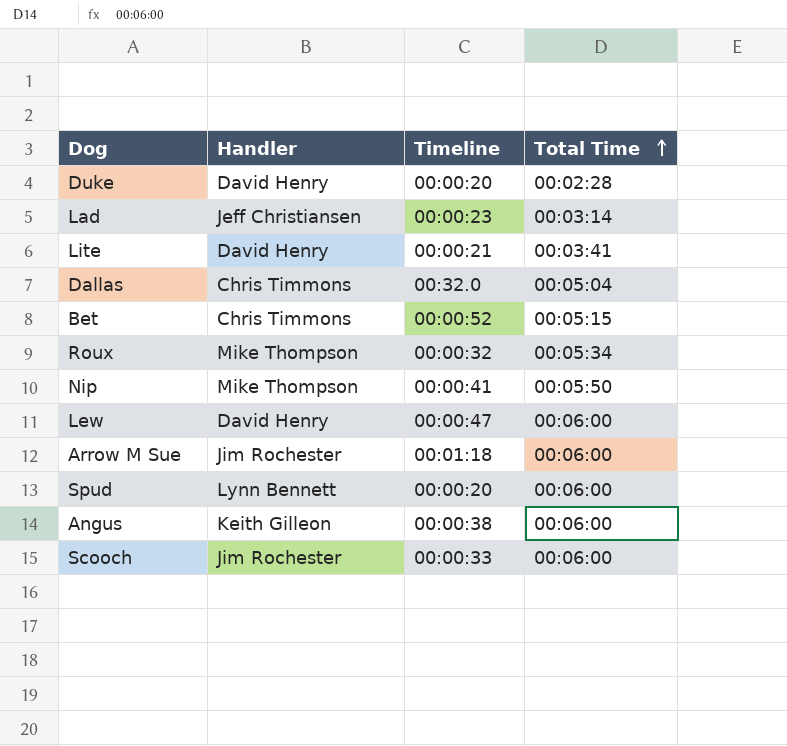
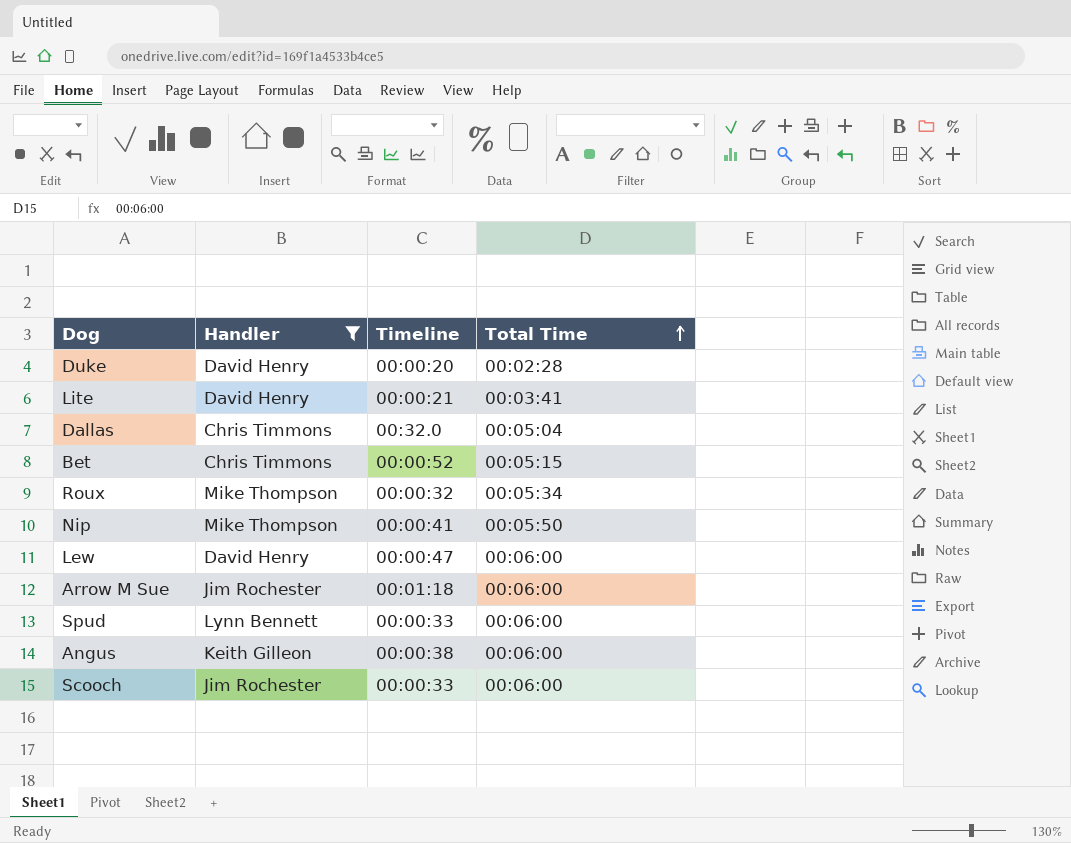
filter: none -> Handler != Jeff Christiansen
Spud | Timeline: 00:00:20 -> 00:00:33

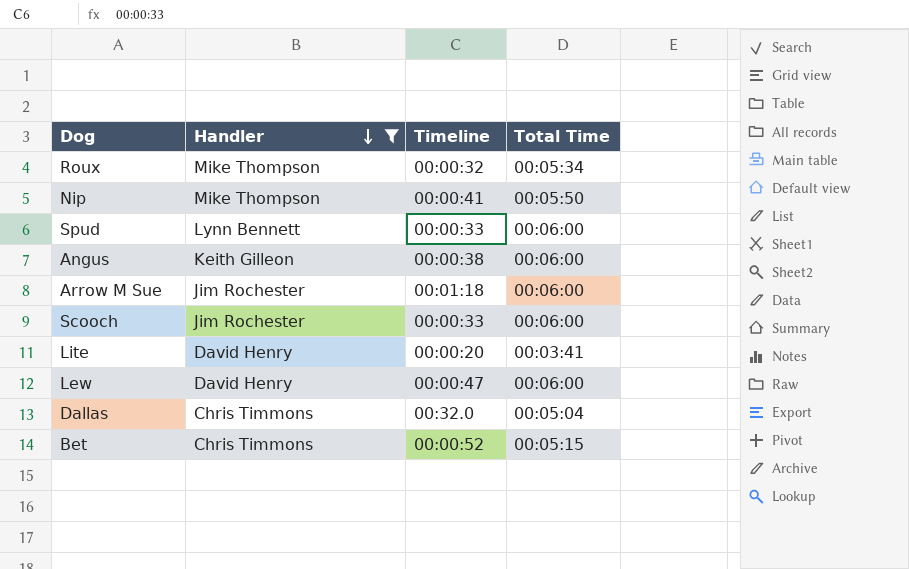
row order: Total Time ascending -> Handler descending
row Duke: David Henry | 00:00:20 | 00:02:28 -> none
Lite | Timeline: 00:00:21 -> 00:00:20

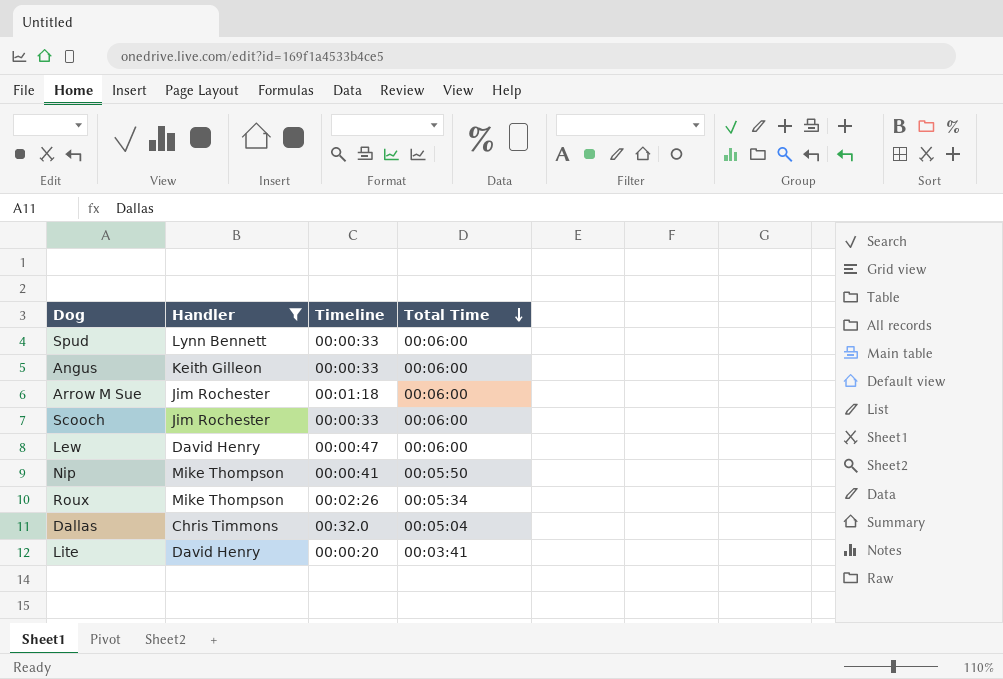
row order: Handler descending -> Total Time descending
row Bet: Chris Timmons | 00:00:52 | 00:05:15 -> none
Angus | Timeline: 00:00:38 -> 00:00:33
Roux | Timeline: 00:00:32 -> 00:02:26

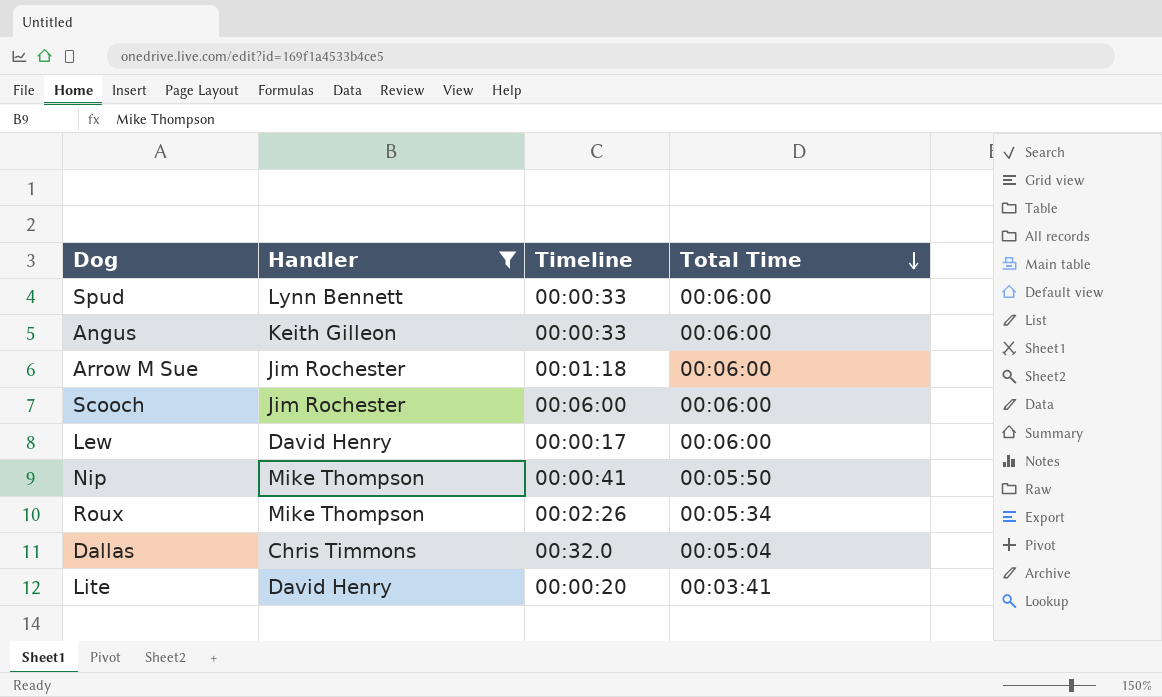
Scooch | Timeline: 00:00:33 -> 00:06:00
Lew | Timeline: 00:00:47 -> 00:00:17

